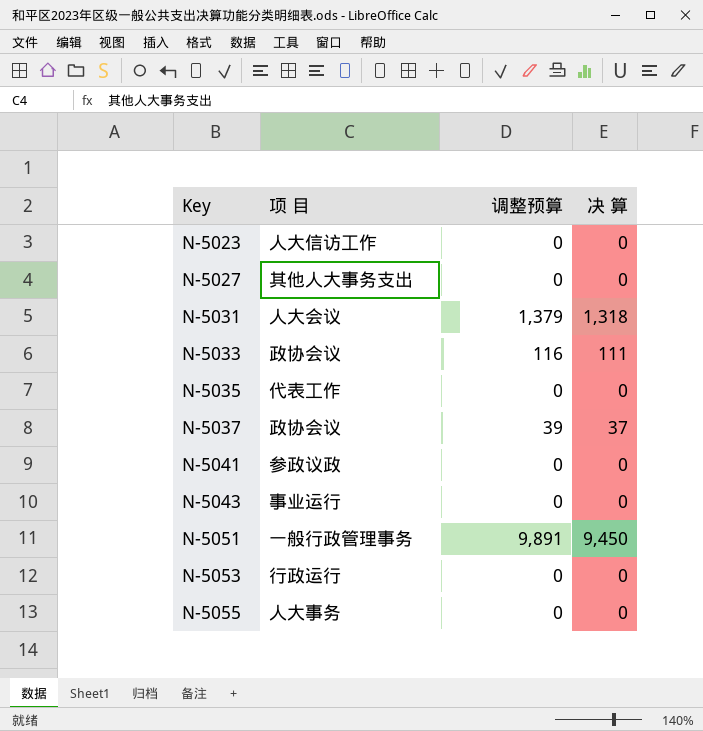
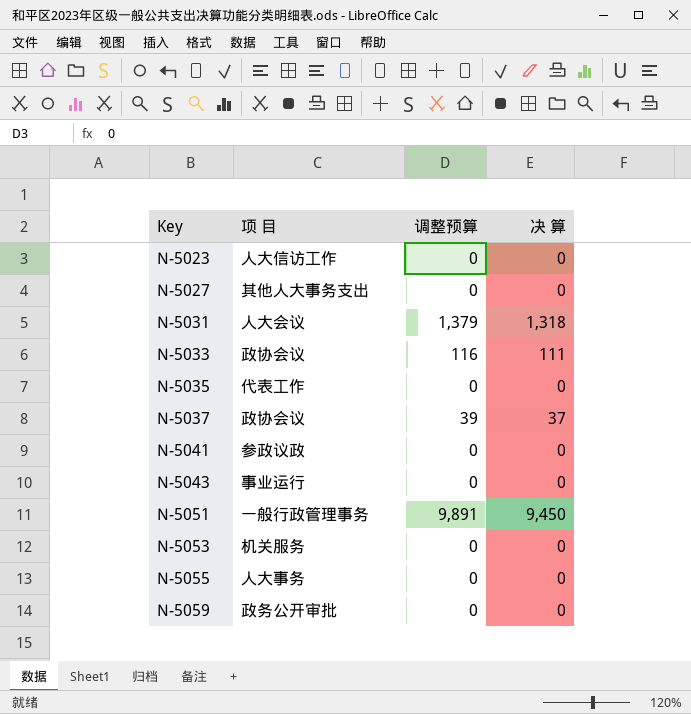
N-5053 | 项 目: 行政运行 -> 机关服务
row N-5059: none -> 政务公开审批 | 0 | 0

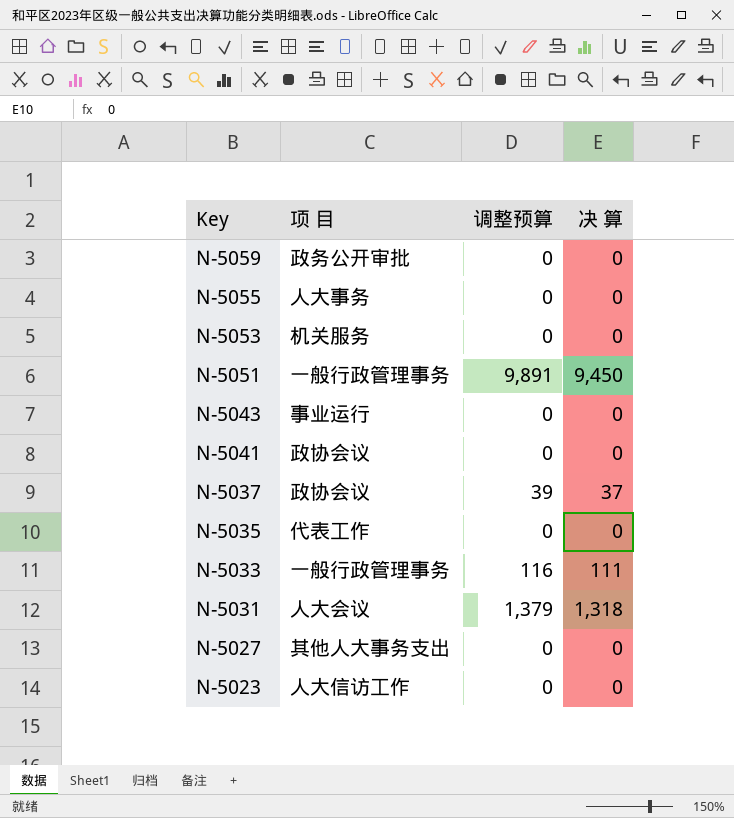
row order: Key ascending -> Key descending
N-5041 | 项 目: 参政议政 -> 政协会议
N-5033 | 项 目: 政协会议 -> 一般行政管理事务

